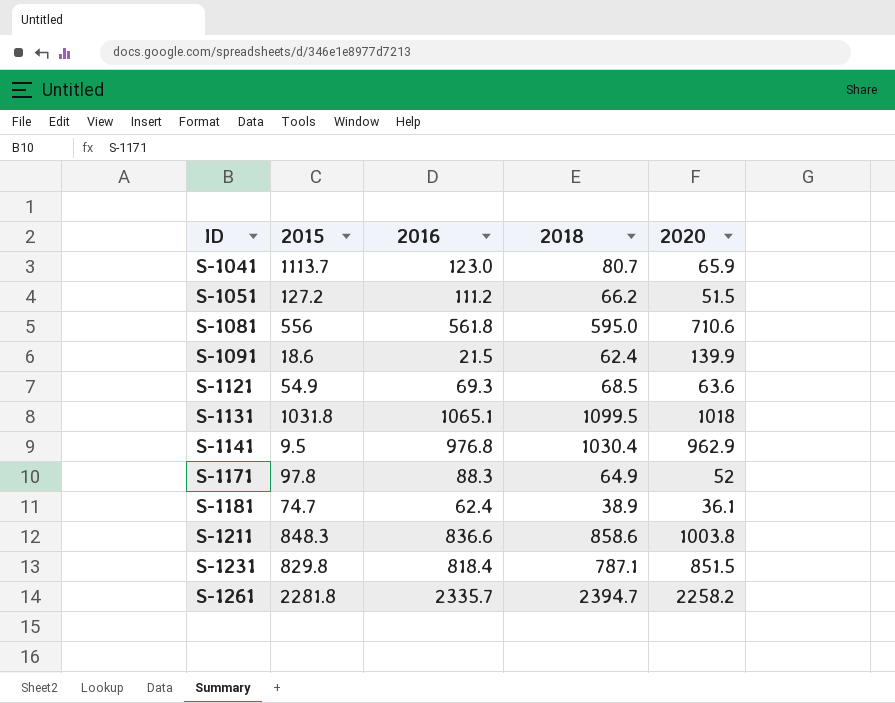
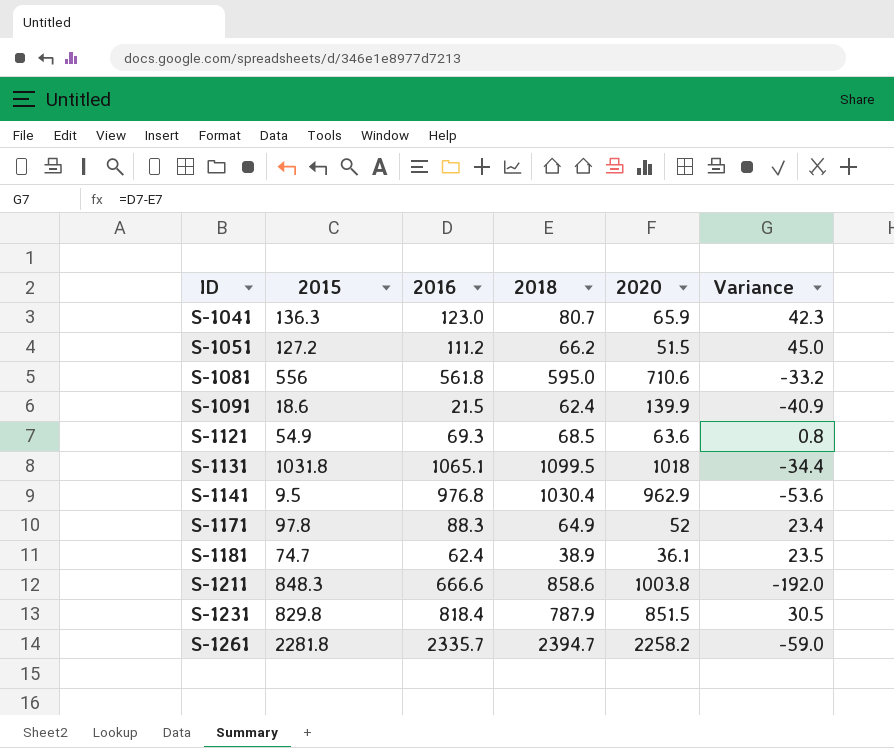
column Variance | formula: none -> [2016] - [2018]
S-1041 | 2015: 1113.7 -> 136.3
S-1211 | 2016: 836.6 -> 666.6
S-1231 | 2018: 787.1 -> 787.9

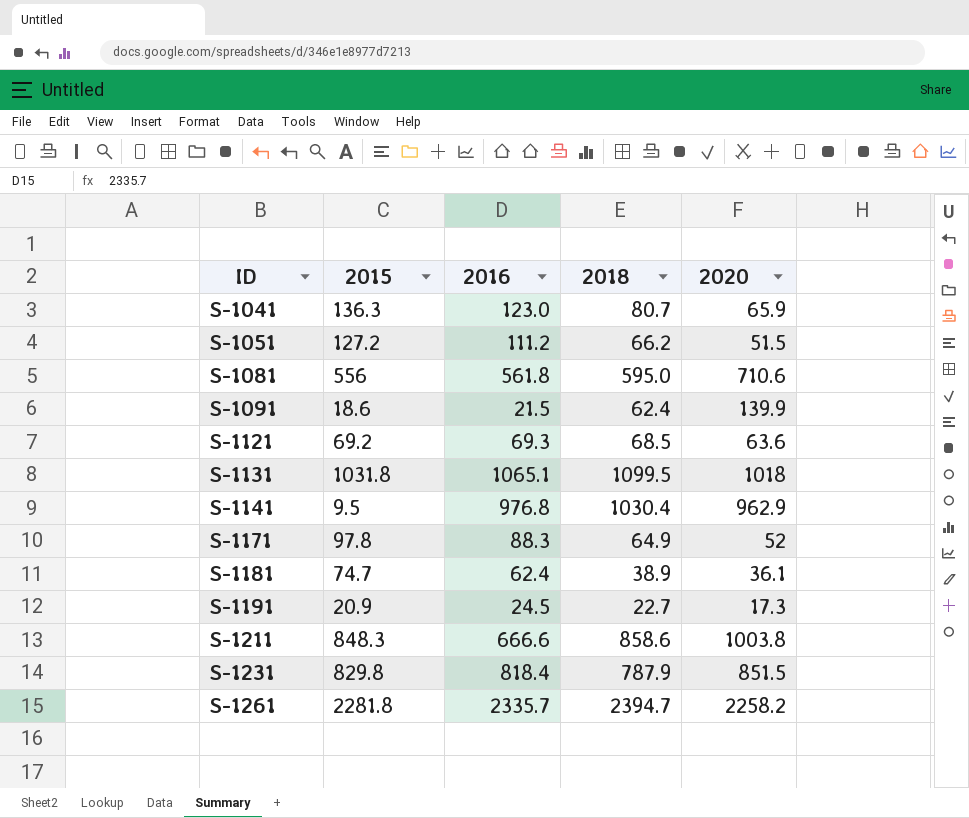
column Variance | formula: [2016] - [2018] -> none
S-1121 | 2015: 54.9 -> 69.2
row S-1191: none -> 20.9 | 24.5 | 22.7 | 17.3

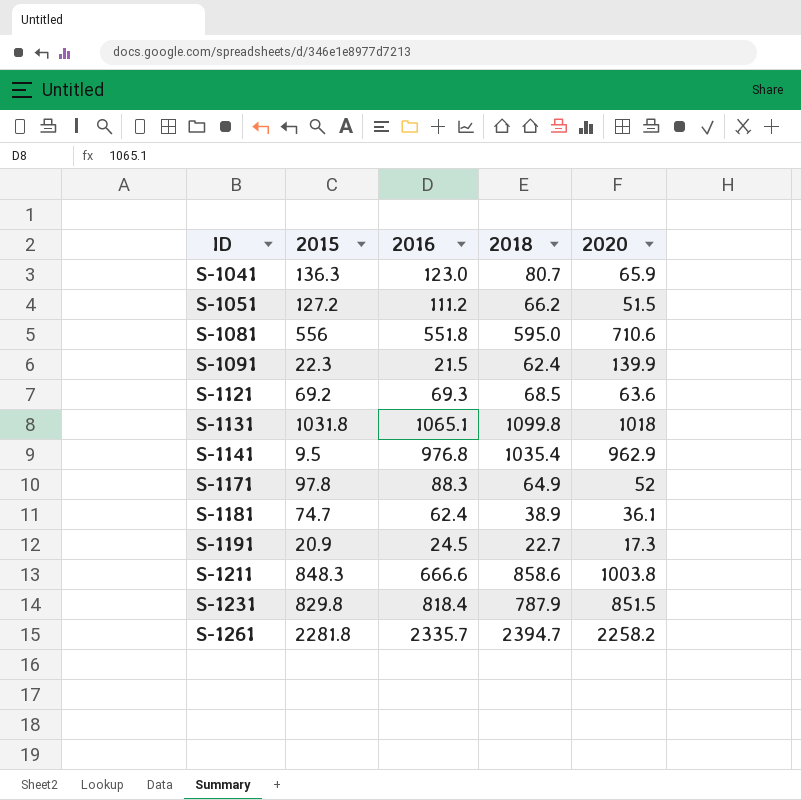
S-1081 | 2016: 561.8 -> 551.8
S-1091 | 2015: 18.6 -> 22.3
S-1131 | 2018: 1099.5 -> 1099.8
S-1141 | 2018: 1030.4 -> 1035.4

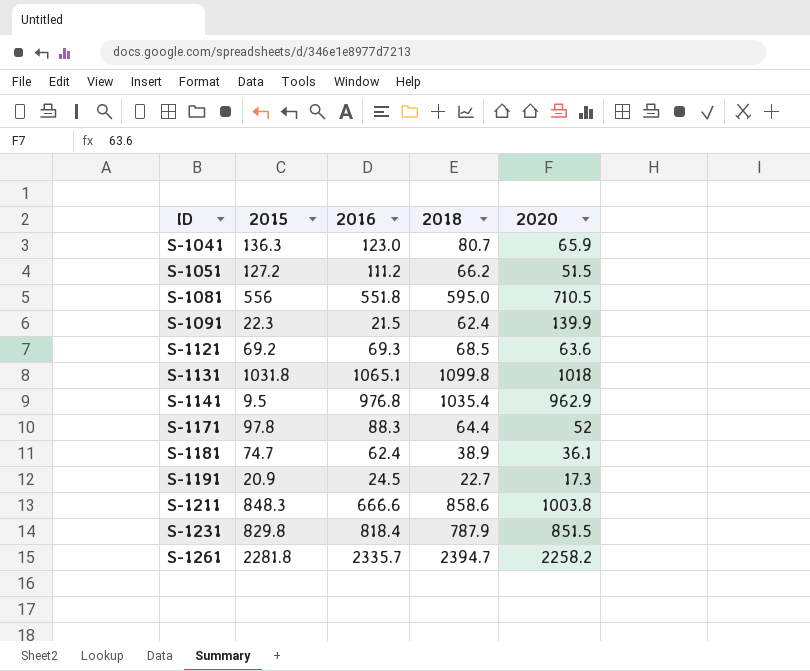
S-1081 | 2020: 710.6 -> 710.5
S-1171 | 2018: 64.9 -> 64.4

